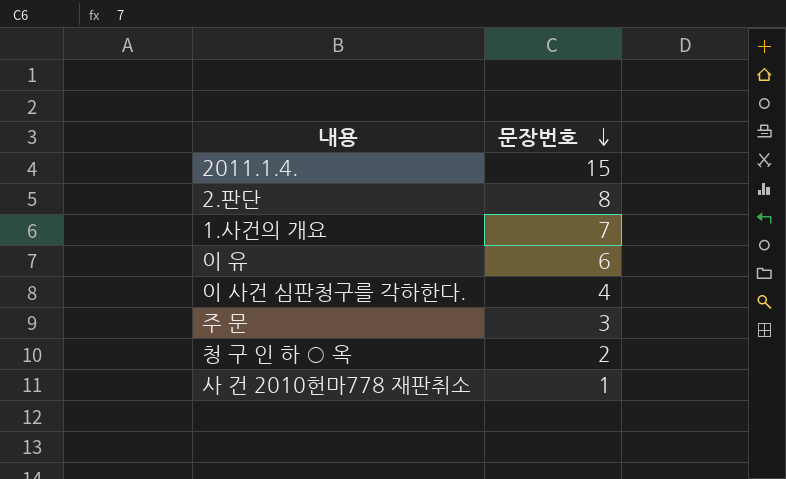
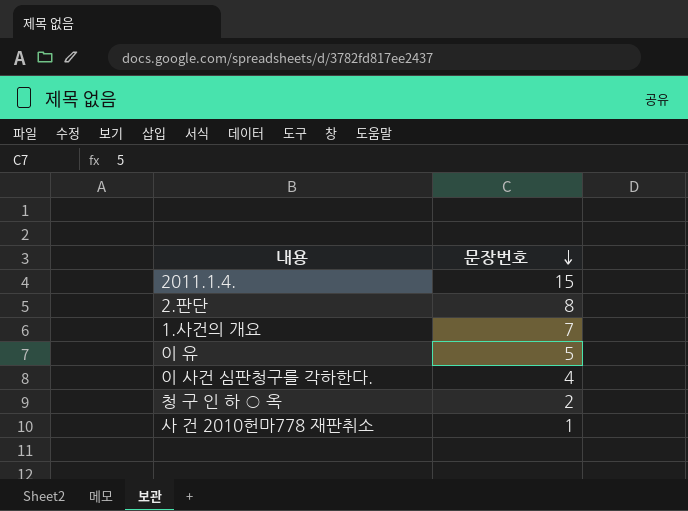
row 주 문: 3 -> none
이 유 | 문장번호: 6 -> 5

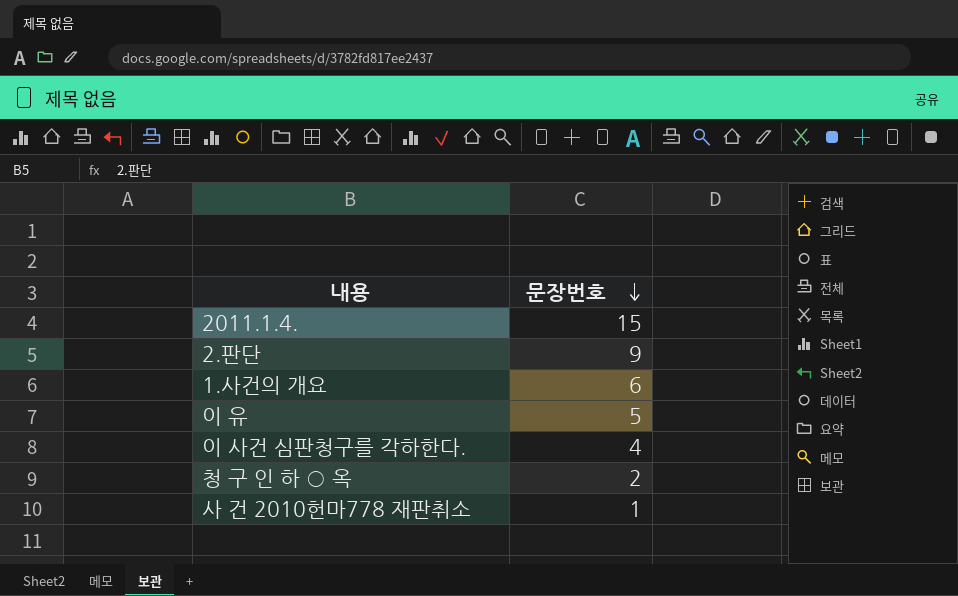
2.판단 | 문장번호: 8 -> 9
1.사건의 개요 | 문장번호: 7 -> 6

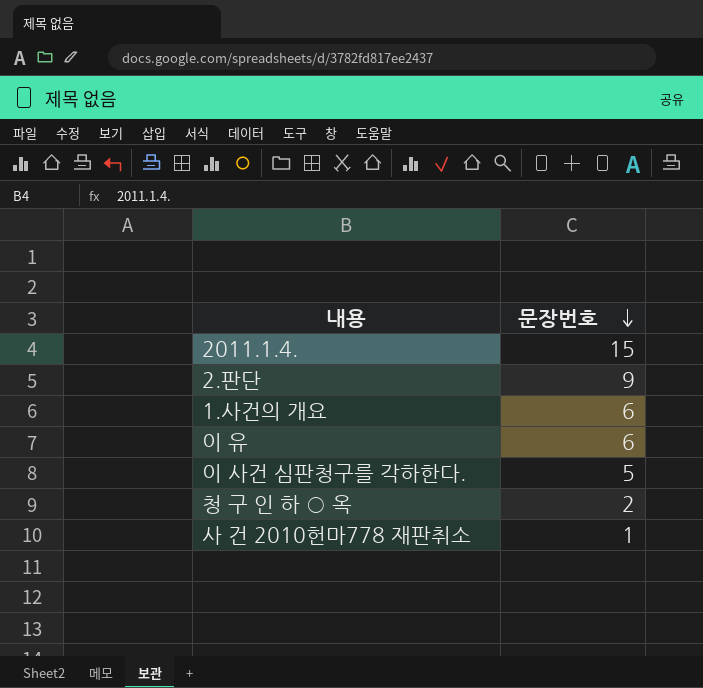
이 유 | 문장번호: 5 -> 6
이 사건 심판청구를 각하한다. | 문장번호: 4 -> 5

